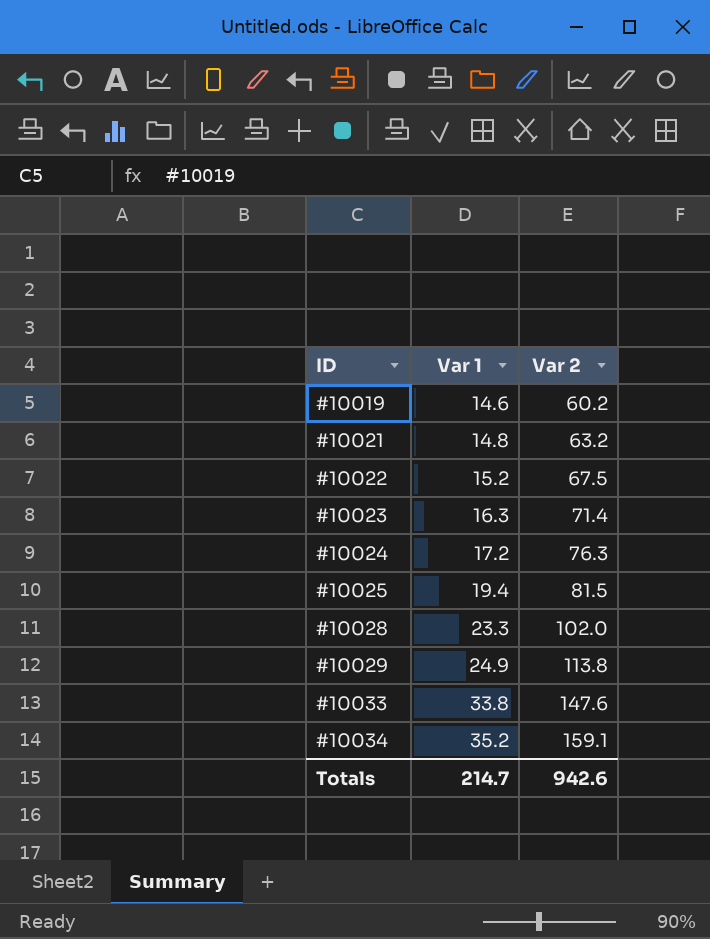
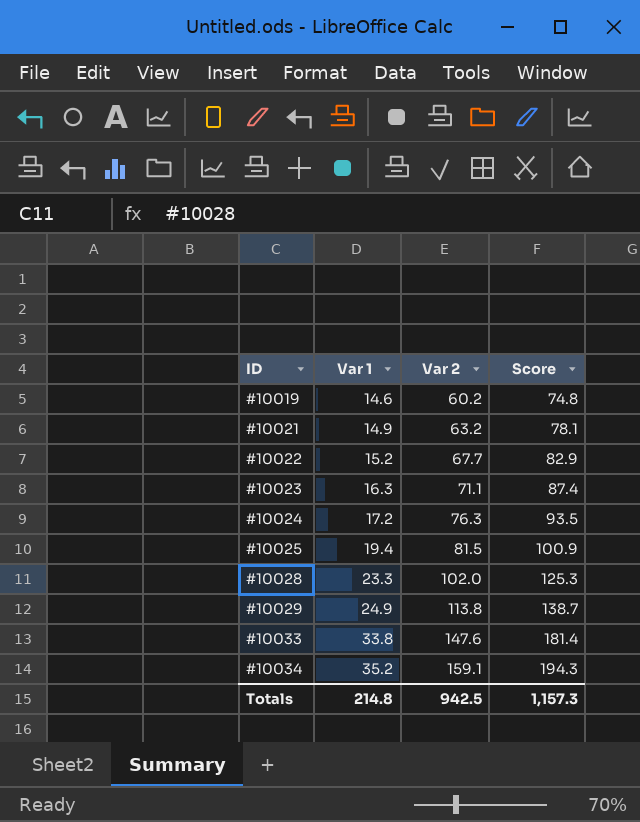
column Score | formula: none -> [Var 1] + [Var 2]
#10021 | Var 1: 14.8 -> 14.9
#10022 | Var 2: 67.5 -> 67.7
#10023 | Var 2: 71.4 -> 71.1
Totals | Var 1: 214.7 -> 214.8
Totals | Var 2: 942.6 -> 942.5

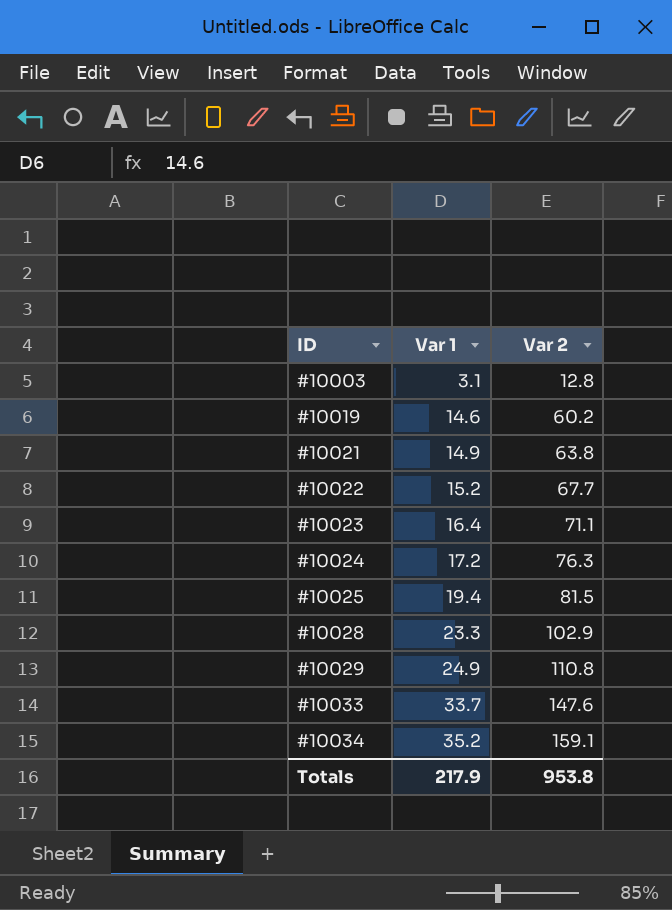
column Score | formula: [Var 1] + [Var 2] -> none
row #10003: none -> 3.1 | 12.8
#10021 | Var 2: 63.2 -> 63.8
#10023 | Var 1: 16.3 -> 16.4
#10028 | Var 2: 102.0 -> 102.9
#10029 | Var 2: 113.8 -> 110.8
#10033 | Var 1: 33.8 -> 33.7
Totals | Var 1: 214.8 -> 217.9
Totals | Var 2: 942.5 -> 953.8

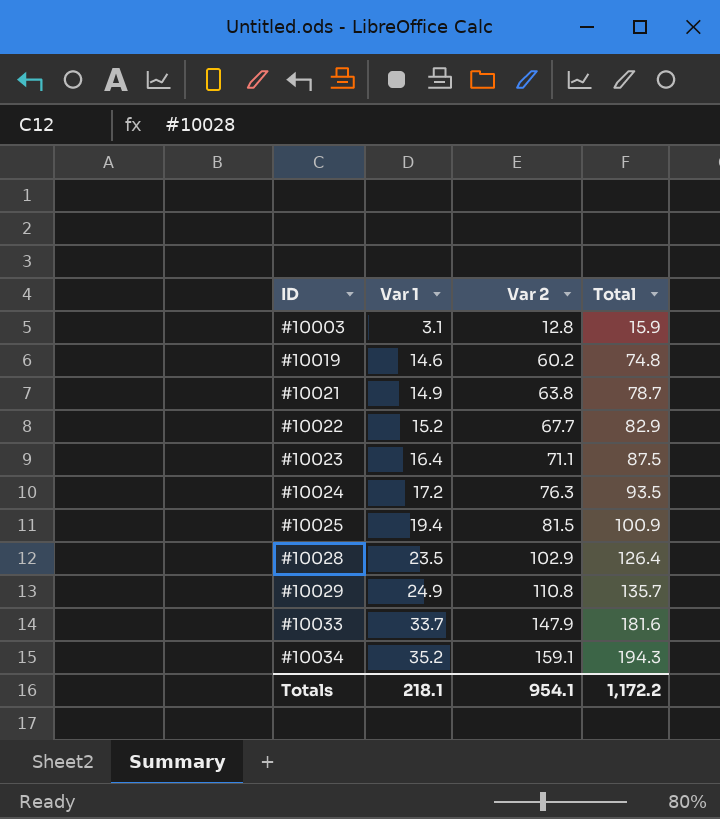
column Total | formula: none -> [Var 1] + [Var 2]
#10028 | Var 1: 23.3 -> 23.5
#10033 | Var 2: 147.6 -> 147.9
Totals | Var 1: 217.9 -> 218.1
Totals | Var 2: 953.8 -> 954.1

